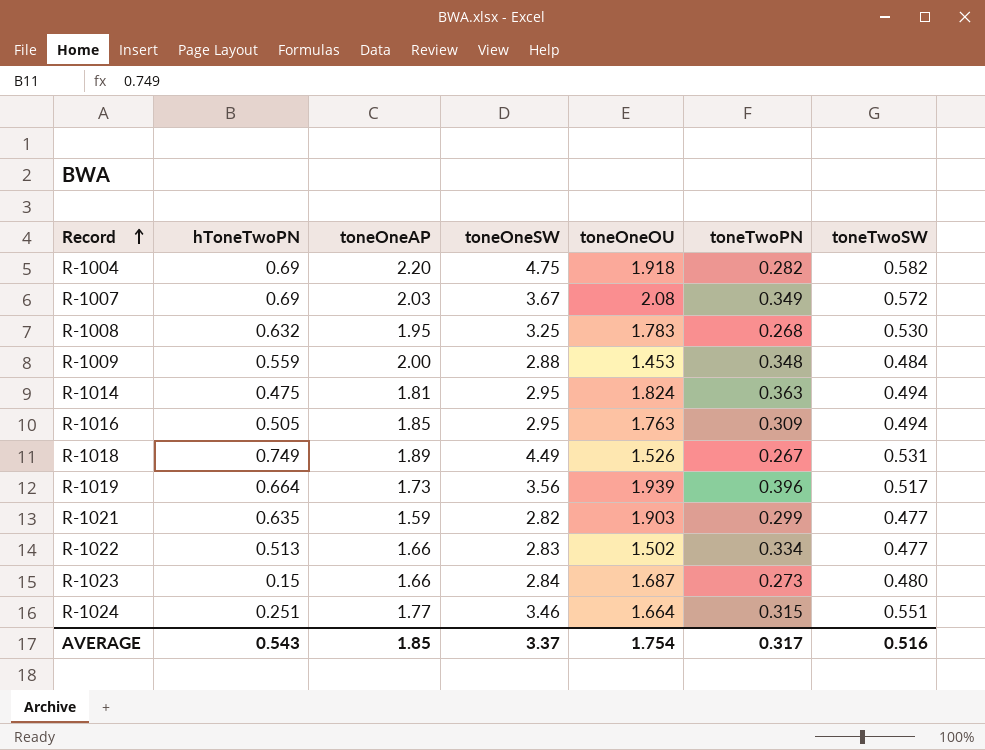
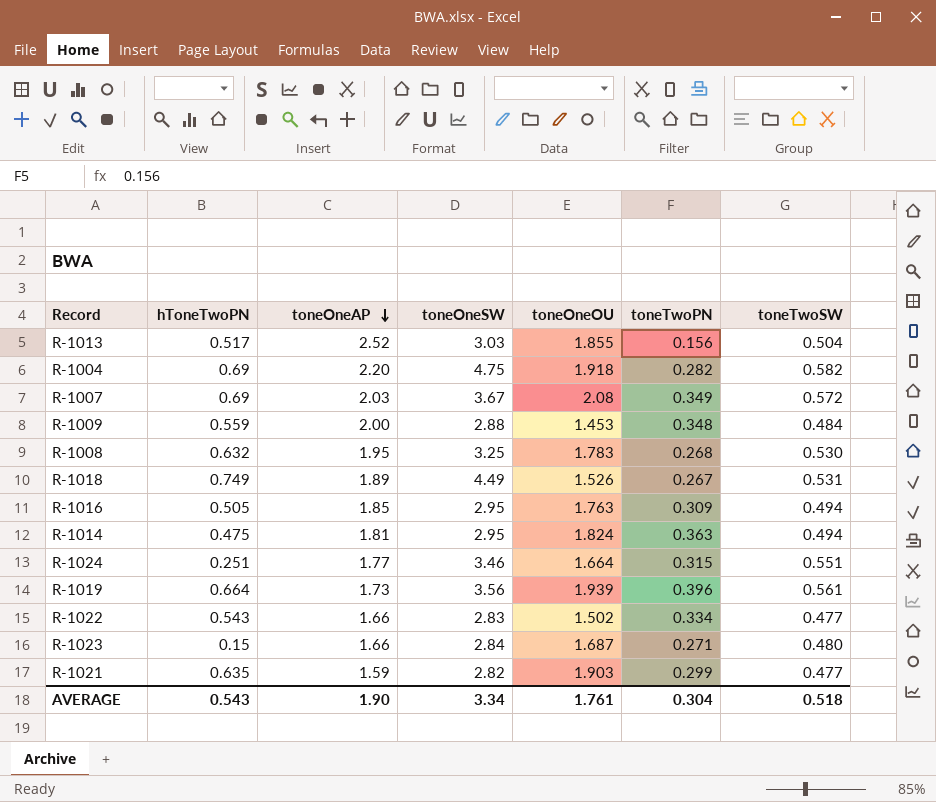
row order: Record ascending -> toneOneAP descending
row R-1013: none -> 0.517 | 2.52 | 3.03 | 1.855 | 0.156 | 0.504
R-1019 | toneTwoSW: 0.517 -> 0.561
R-1022 | hToneTwoPN: 0.513 -> 0.543
R-1023 | toneTwoPN: 0.273 -> 0.271
AVERAGE | toneOneAP: 1.85 -> 1.90
AVERAGE | toneOneSW: 3.37 -> 3.34
AVERAGE | toneOneOU: 1.754 -> 1.761
AVERAGE | toneTwoPN: 0.317 -> 0.304
AVERAGE | toneTwoSW: 0.516 -> 0.518

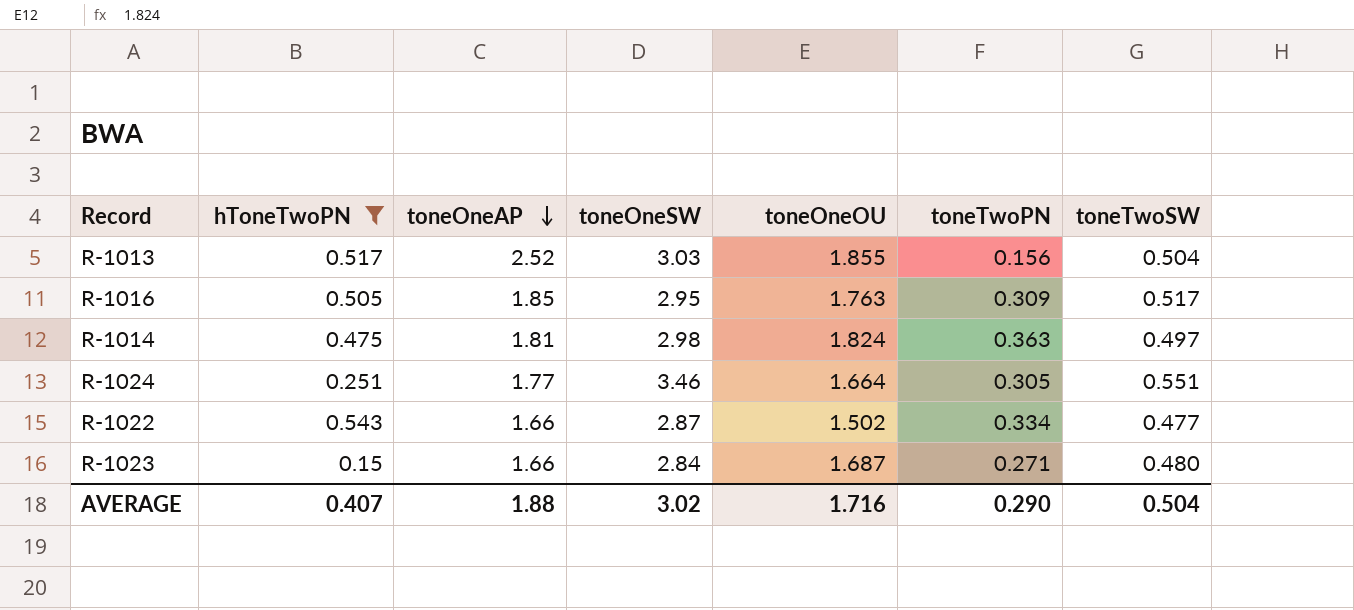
filter: none -> hToneTwoPN <= 0.543
R-1016 | toneTwoSW: 0.494 -> 0.517
R-1014 | toneOneSW: 2.95 -> 2.98
R-1014 | toneTwoSW: 0.494 -> 0.497
R-1024 | toneTwoPN: 0.315 -> 0.305
R-1022 | toneOneSW: 2.83 -> 2.87
AVERAGE | hToneTwoPN: 0.543 -> 0.407
AVERAGE | toneOneAP: 1.90 -> 1.88
AVERAGE | toneOneSW: 3.34 -> 3.02
AVERAGE | toneOneOU: 1.761 -> 1.716
AVERAGE | toneTwoPN: 0.304 -> 0.290
AVERAGE | toneTwoSW: 0.518 -> 0.504

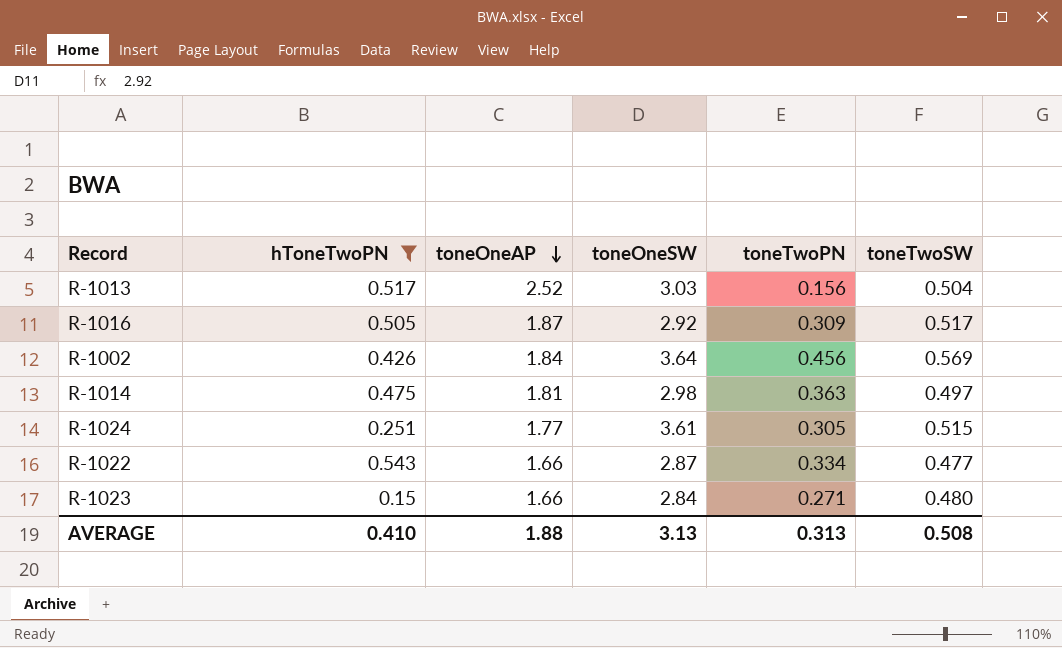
column toneOneOU | position: 5 -> none
R-1016 | toneOneAP: 1.85 -> 1.87
R-1016 | toneOneSW: 2.95 -> 2.92
row R-1002: none -> 0.426 | 1.84 | 3.64 | 0.456 | 0.569
R-1024 | toneOneSW: 3.46 -> 3.61
R-1024 | toneTwoSW: 0.551 -> 0.515
AVERAGE | hToneTwoPN: 0.407 -> 0.410
AVERAGE | toneOneSW: 3.02 -> 3.13
AVERAGE | toneTwoPN: 0.290 -> 0.313
AVERAGE | toneTwoSW: 0.504 -> 0.508

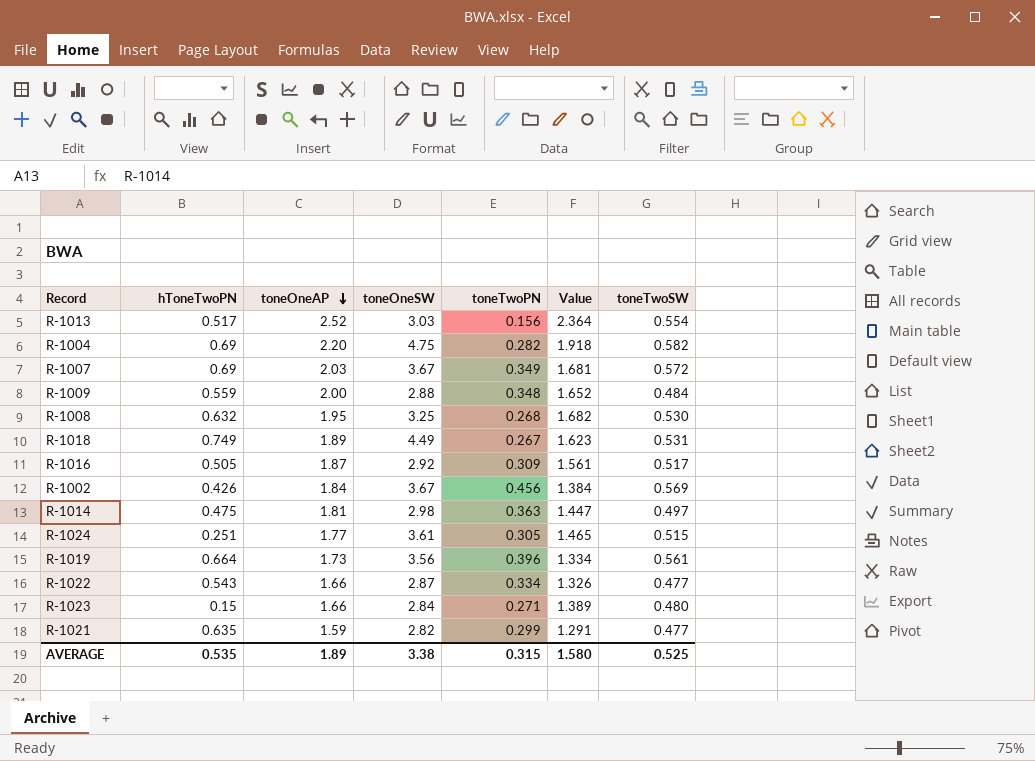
filter: hToneTwoPN <= 0.543 -> none
column Value | formula: none -> [toneOneAP] - [toneTwoPN]
R-1013 | toneTwoSW: 0.504 -> 0.554
R-1002 | toneOneSW: 3.64 -> 3.67
AVERAGE | hToneTwoPN: 0.410 -> 0.535
AVERAGE | toneOneAP: 1.88 -> 1.89
AVERAGE | toneOneSW: 3.13 -> 3.38
AVERAGE | toneTwoPN: 0.313 -> 0.315
AVERAGE | toneTwoSW: 0.508 -> 0.525

